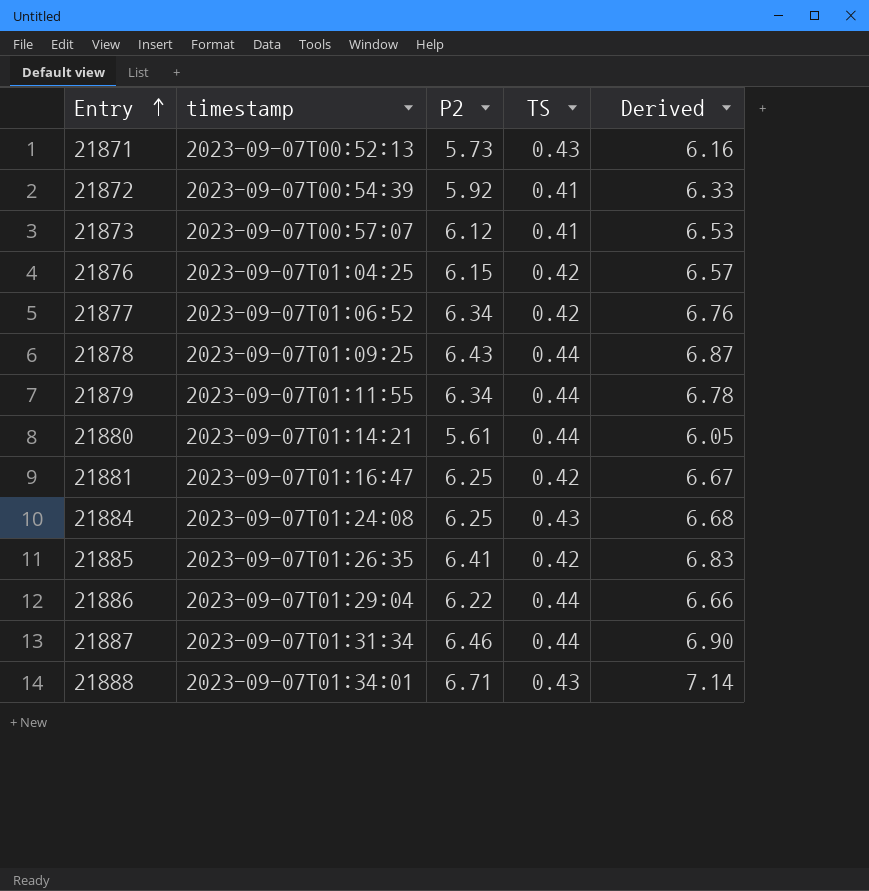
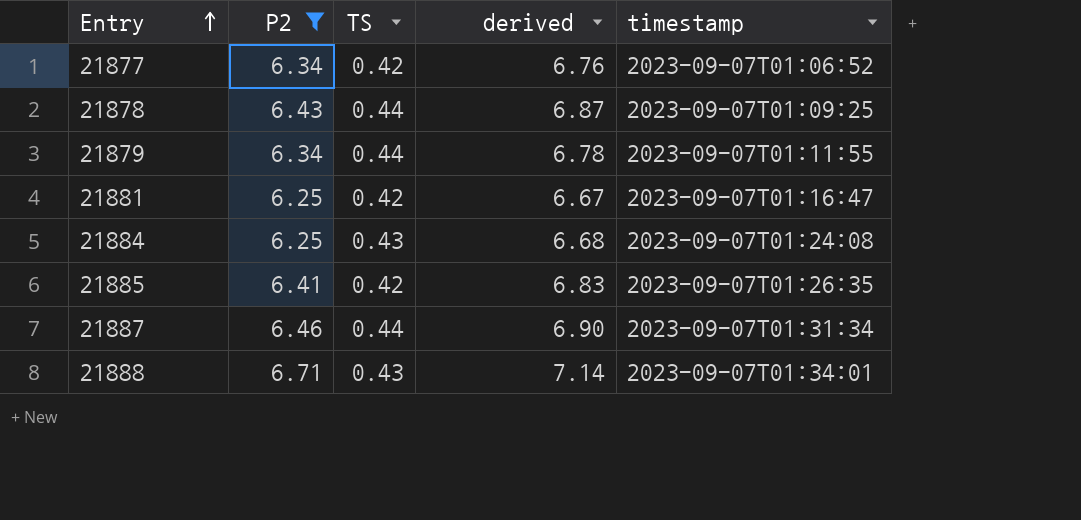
filter: none -> P2 >= 6.25
column name: Derived -> derived
column timestamp | position: 2 -> 5

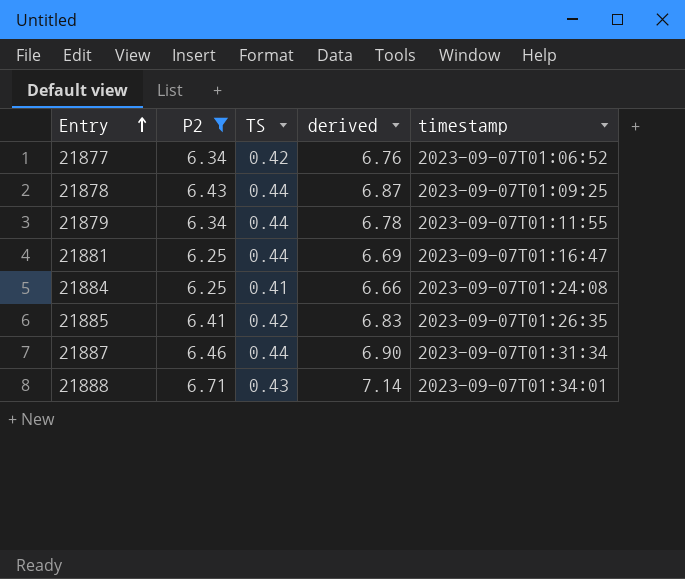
21881 | TS: 0.42 -> 0.44
21881 | derived: 6.67 -> 6.69
21884 | TS: 0.43 -> 0.41
21884 | derived: 6.68 -> 6.66

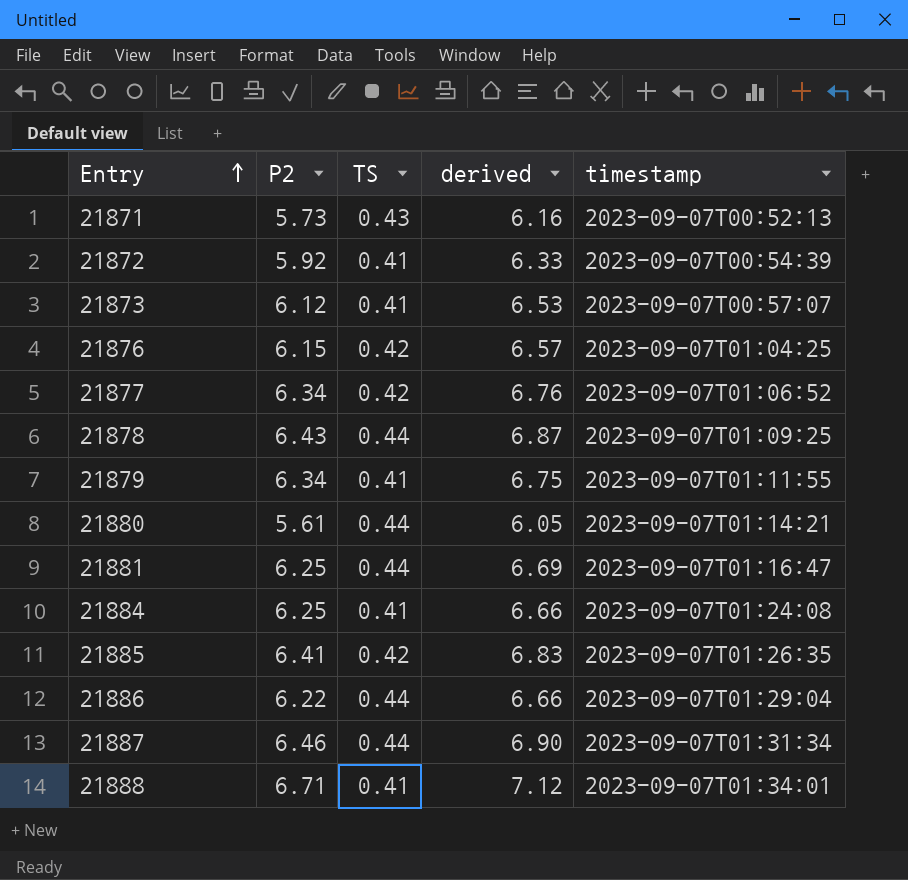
filter: P2 >= 6.25 -> none
21879 | TS: 0.44 -> 0.41
21879 | derived: 6.78 -> 6.75
21888 | TS: 0.43 -> 0.41
21888 | derived: 7.14 -> 7.12

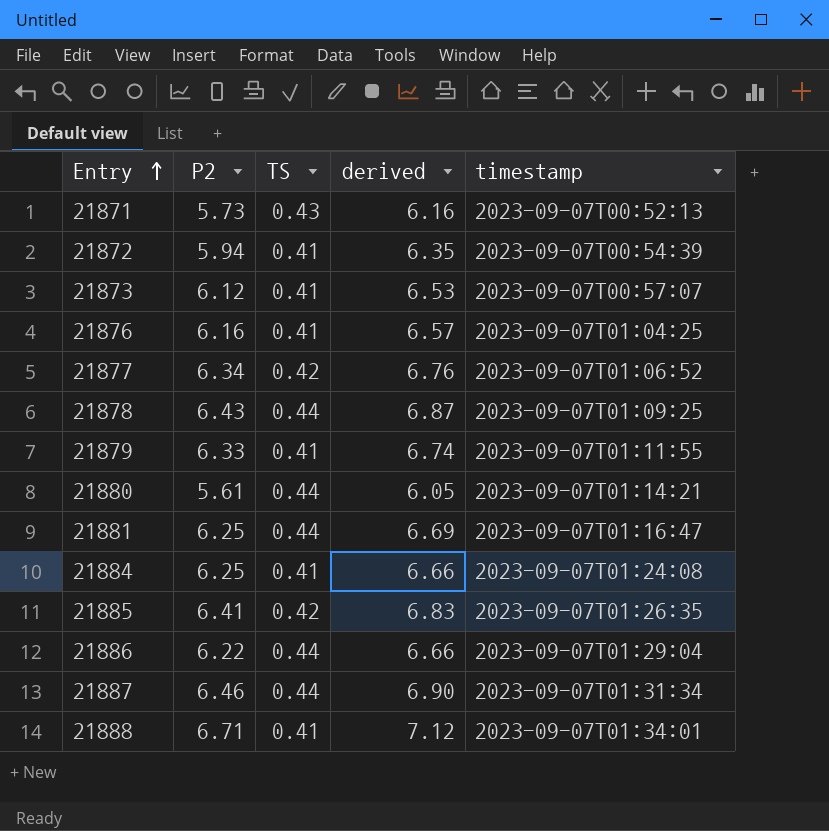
21872 | P2: 5.92 -> 5.94
21872 | derived: 6.33 -> 6.35
21876 | P2: 6.15 -> 6.16
21876 | TS: 0.42 -> 0.41
21879 | P2: 6.34 -> 6.33
21879 | derived: 6.75 -> 6.74

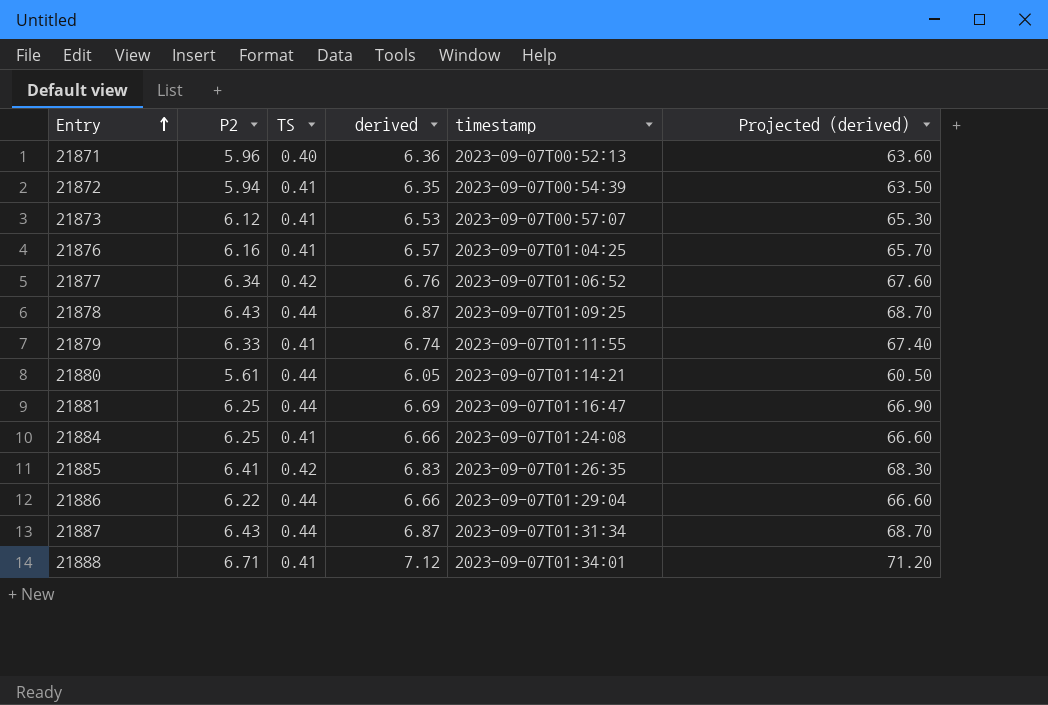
column Projected (derived) | formula: none -> [derived] * 10
21871 | P2: 5.73 -> 5.96
21871 | TS: 0.43 -> 0.40
21871 | derived: 6.16 -> 6.36
21887 | P2: 6.46 -> 6.43
21887 | derived: 6.90 -> 6.87

